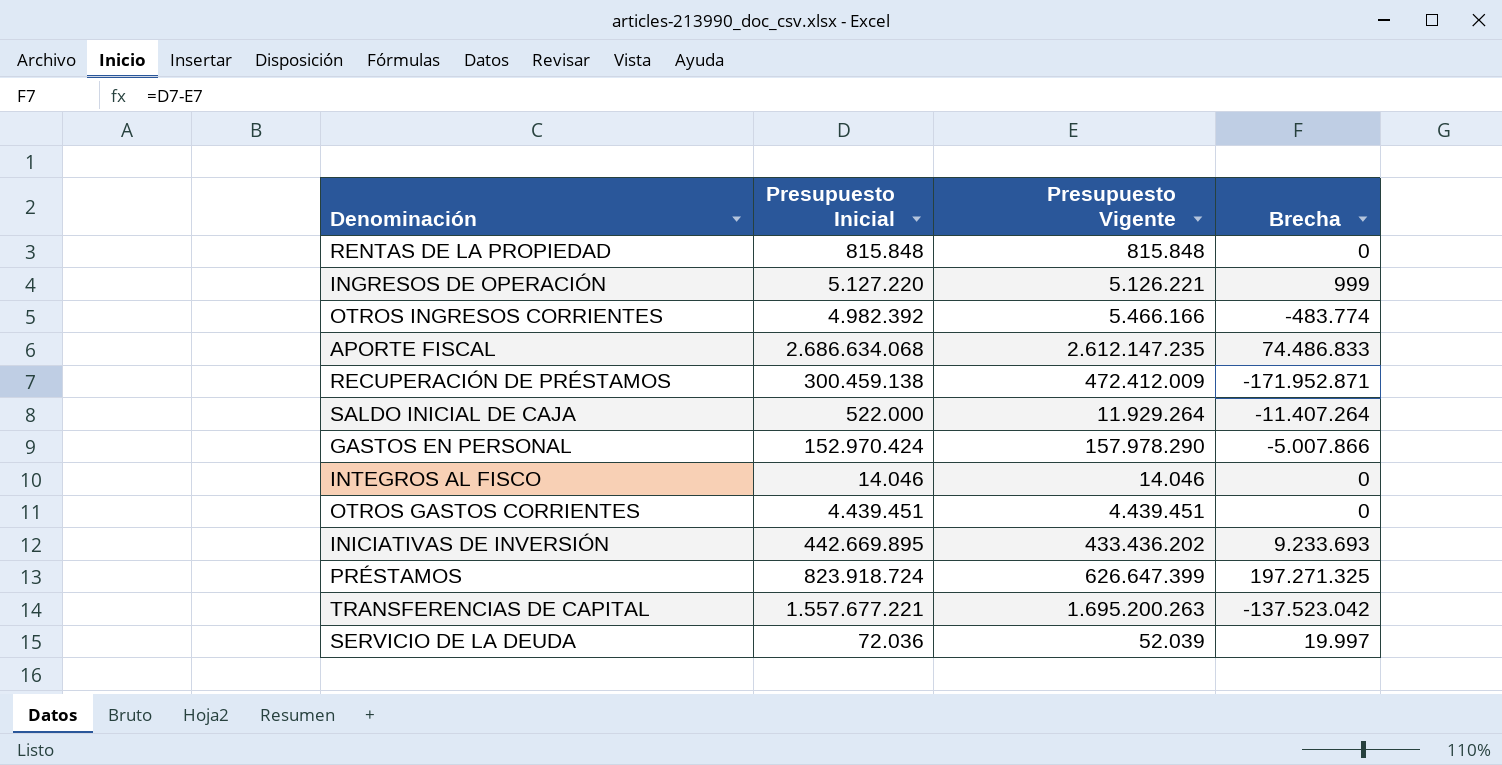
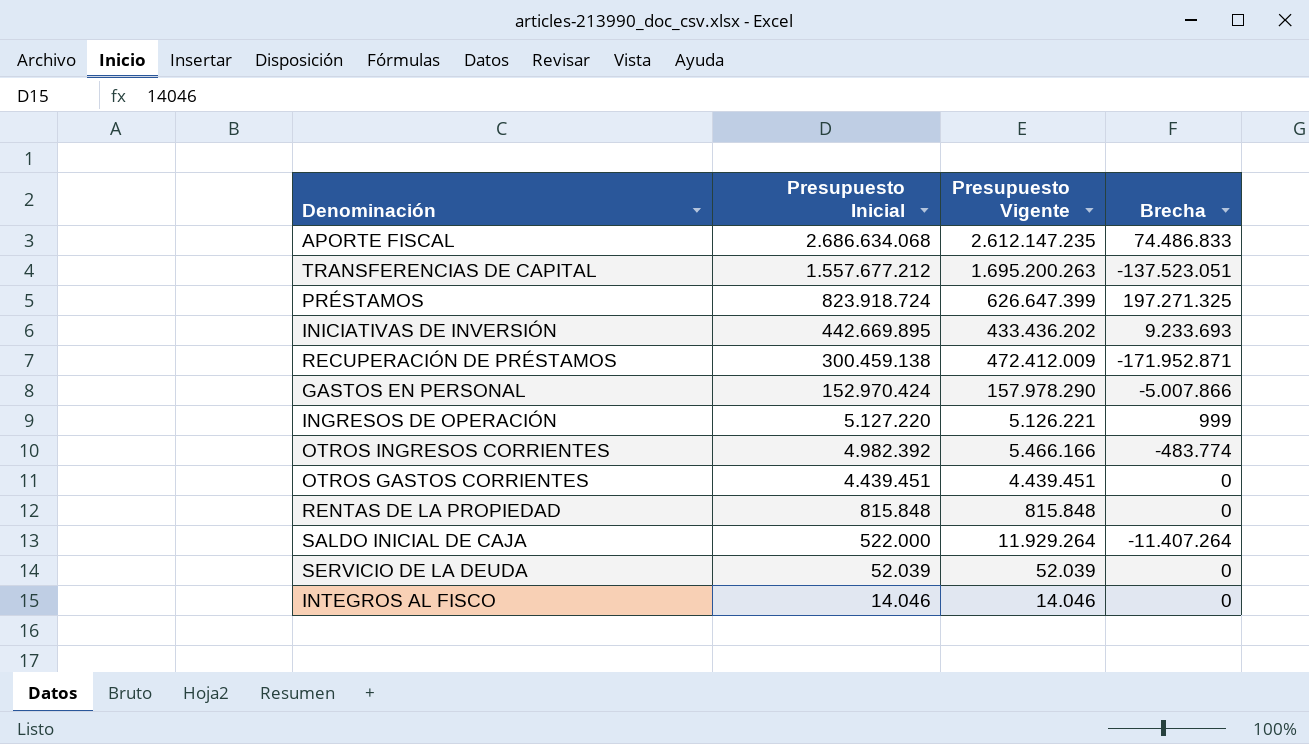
row order: none -> Presupuesto Inicial descending
TRANSFERENCIAS DE CAPITAL | Presupuesto Inicial: 1.557.677.221 -> 1.557.677.212
TRANSFERENCIAS DE CAPITAL | Brecha: -137.523.042 -> -137.523.051
SERVICIO DE LA DEUDA | Presupuesto Inicial: 72.036 -> 52.039
SERVICIO DE LA DEUDA | Brecha: 19.997 -> 0

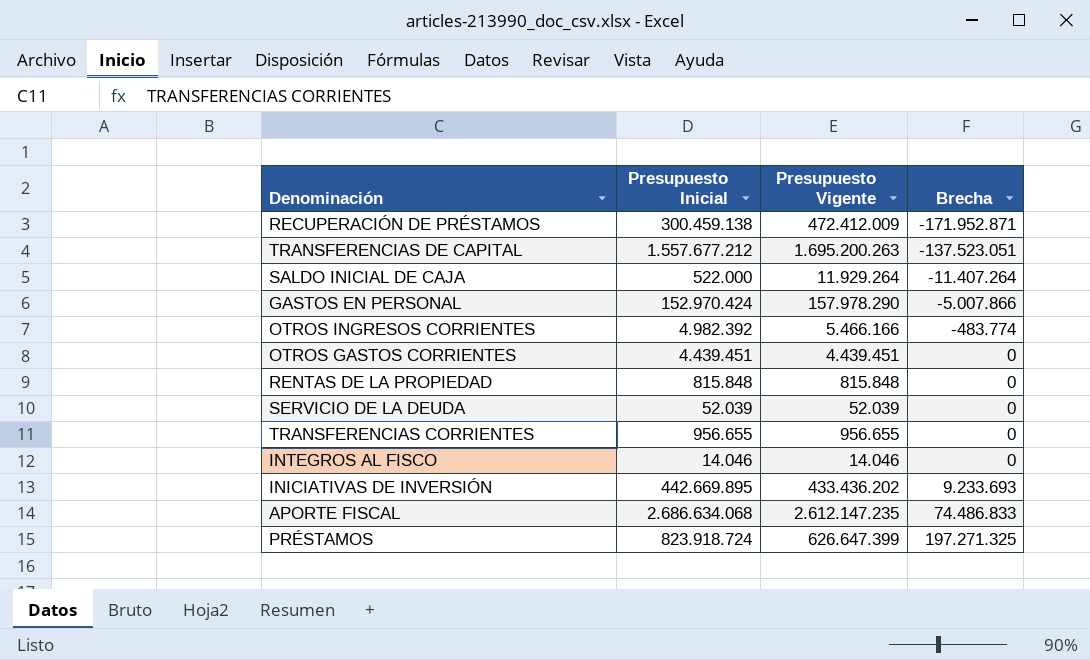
row order: Presupuesto Inicial descending -> Brecha ascending
row INGRESOS DE OPERACIÓN: 5.127.220 | 5.126.221 | 999 -> none
row TRANSFERENCIAS CORRIENTES: none -> 956.655 | 956.655 | 0

